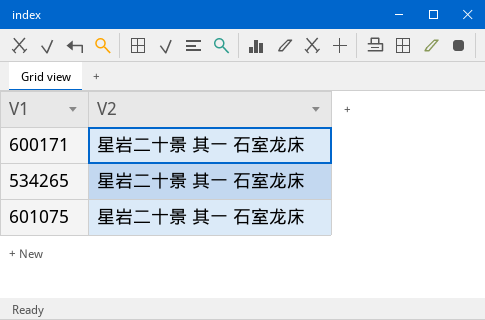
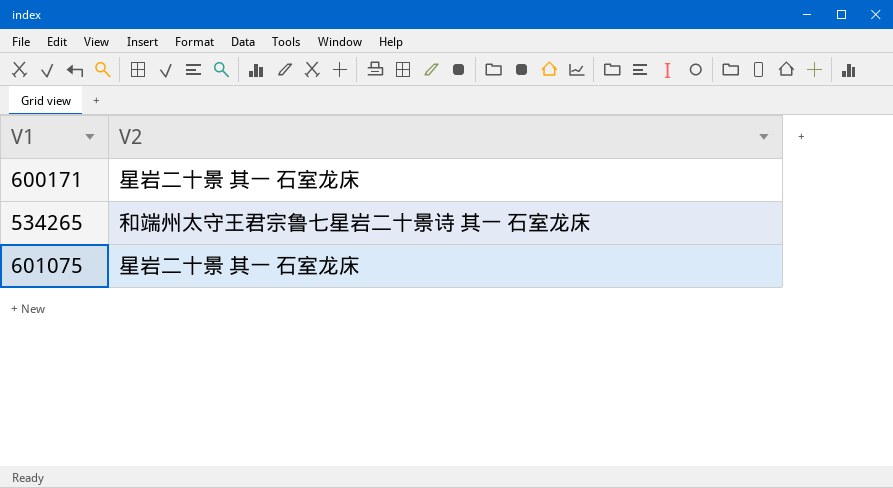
534265 | V2: 星岩二十景 其一 石室龙床 -> 和端州太守王君宗鲁七星岩二十景诗 其一 石室龙床

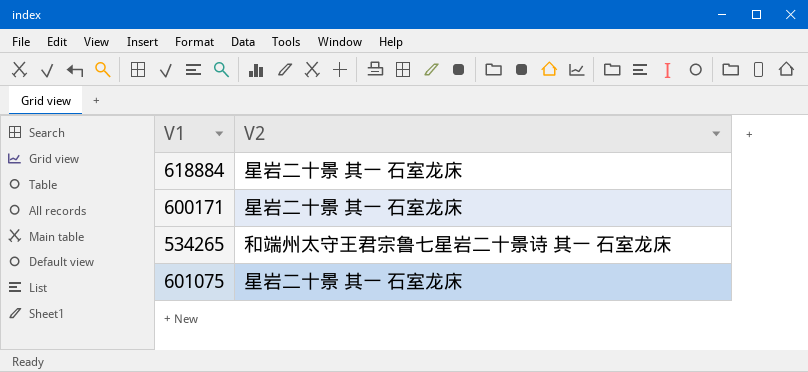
row 618884: none -> 星岩二十景 其一 石室龙床

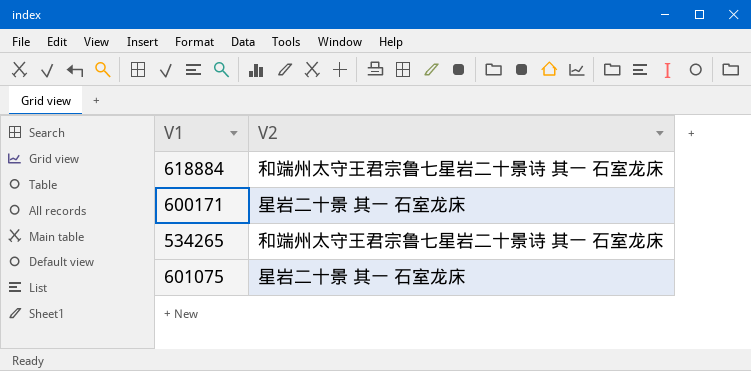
618884 | V2: 星岩二十景 其一 石室龙床 -> 和端州太守王君宗鲁七星岩二十景诗 其一 石室龙床

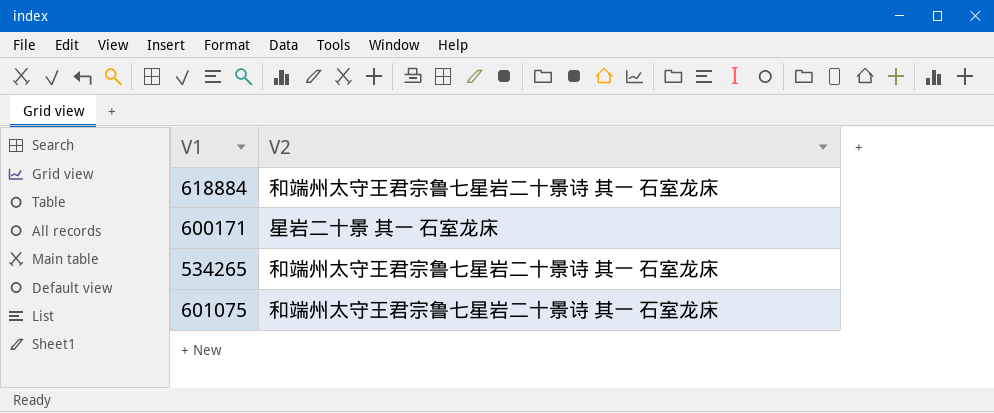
601075 | V2: 星岩二十景 其一 石室龙床 -> 和端州太守王君宗鲁七星岩二十景诗 其一 石室龙床

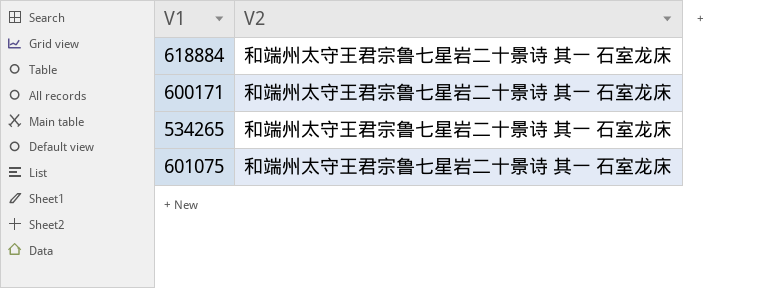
600171 | V2: 星岩二十景 其一 石室龙床 -> 和端州太守王君宗鲁七星岩二十景诗 其一 石室龙床

